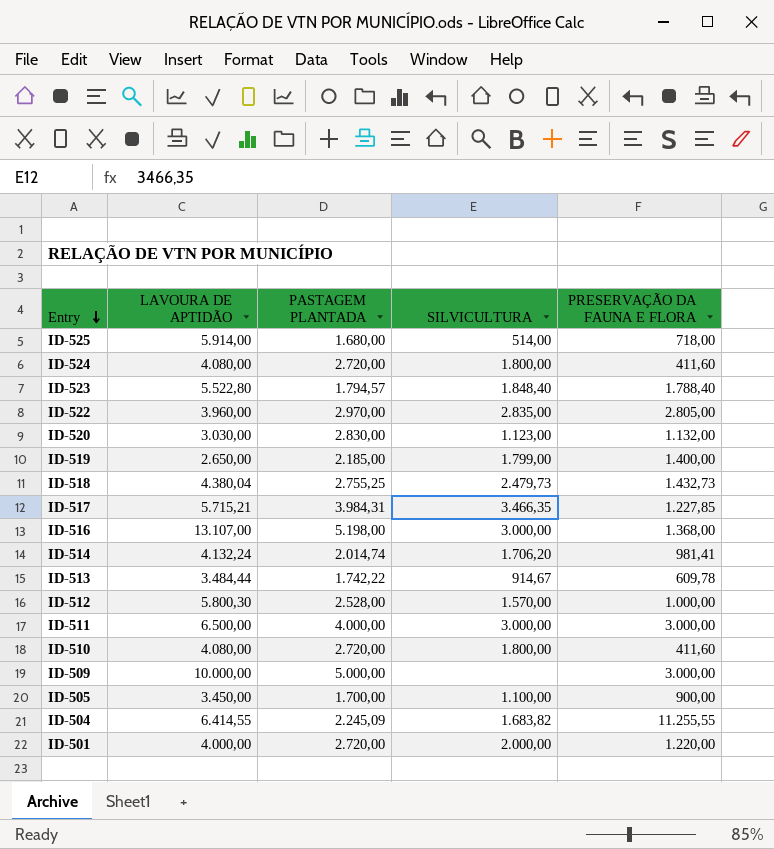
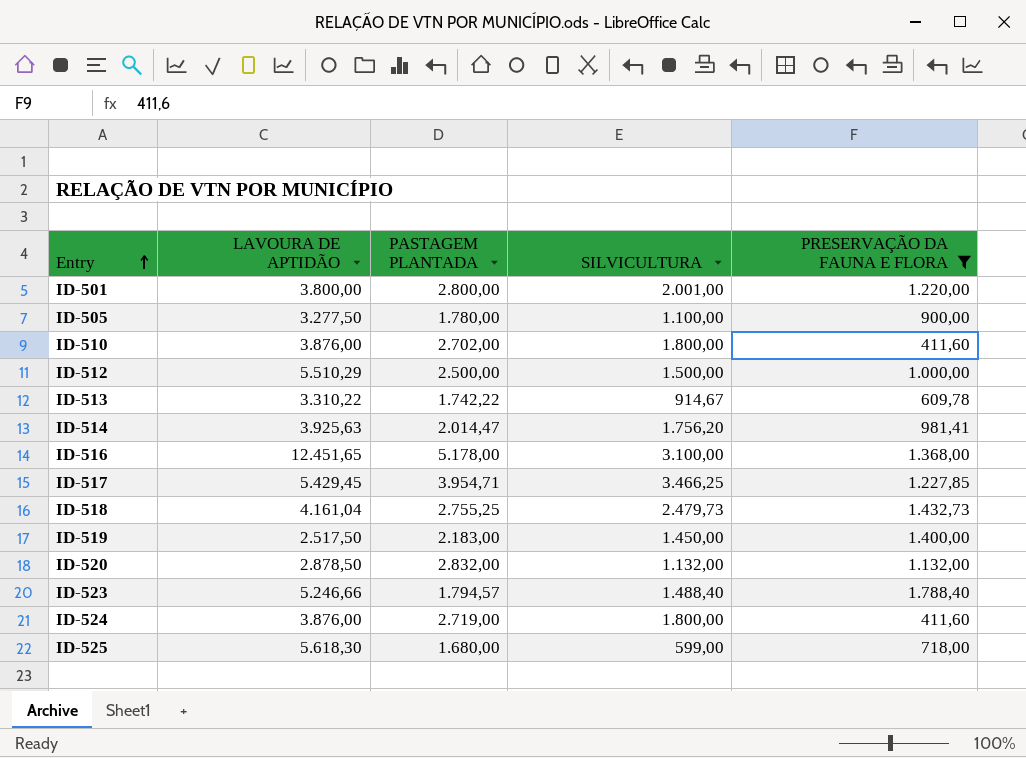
filter: none -> PRESERVAÇÃO DA FAUNA E FLORA <= 1.788,40
row order: Entry descending -> Entry ascending
ID-501 | LAVOURA DE APTIDÃO: 4.000,00 -> 3.800,00
ID-501 | PASTAGEM PLANTADA: 2.720,00 -> 2.800,00
ID-501 | SILVICULTURA: 2.000,00 -> 2.001,00
ID-505 | LAVOURA DE APTIDÃO: 3.450,00 -> 3.277,50
ID-505 | PASTAGEM PLANTADA: 1.700,00 -> 1.780,00
ID-510 | LAVOURA DE APTIDÃO: 4.080,00 -> 3.876,00
ID-510 | PASTAGEM PLANTADA: 2.720,00 -> 2.702,00
ID-512 | LAVOURA DE APTIDÃO: 5.800,30 -> 5.510,29
ID-512 | PASTAGEM PLANTADA: 2.528,00 -> 2.500,00
ID-512 | SILVICULTURA: 1.570,00 -> 1.500,00
ID-513 | LAVOURA DE APTIDÃO: 3.484,44 -> 3.310,22
ID-514 | LAVOURA DE APTIDÃO: 4.132,24 -> 3.925,63
ID-514 | PASTAGEM PLANTADA: 2.014,74 -> 2.014,47
ID-514 | SILVICULTURA: 1.706,20 -> 1.756,20
ID-516 | LAVOURA DE APTIDÃO: 13.107,00 -> 12.451,65
ID-516 | PASTAGEM PLANTADA: 5.198,00 -> 5.178,00
ID-516 | SILVICULTURA: 3.000,00 -> 3.100,00
ID-517 | LAVOURA DE APTIDÃO: 5.715,21 -> 5.429,45
ID-517 | PASTAGEM PLANTADA: 3.984,31 -> 3.954,71
ID-517 | SILVICULTURA: 3.466,35 -> 3.466,25
ID-518 | LAVOURA DE APTIDÃO: 4.380,04 -> 4.161,04
ID-519 | LAVOURA DE APTIDÃO: 2.650,00 -> 2.517,50
ID-519 | PASTAGEM PLANTADA: 2.185,00 -> 2.183,00
ID-519 | SILVICULTURA: 1.799,00 -> 1.450,00
ID-520 | LAVOURA DE APTIDÃO: 3.030,00 -> 2.878,50
ID-520 | PASTAGEM PLANTADA: 2.830,00 -> 2.832,00
ID-520 | SILVICULTURA: 1.123,00 -> 1.132,00
ID-523 | LAVOURA DE APTIDÃO: 5.522,80 -> 5.246,66
ID-523 | SILVICULTURA: 1.848,40 -> 1.488,40
ID-524 | LAVOURA DE APTIDÃO: 4.080,00 -> 3.876,00
ID-524 | PASTAGEM PLANTADA: 2.720,00 -> 2.719,00
ID-525 | LAVOURA DE APTIDÃO: 5.914,00 -> 5.618,30
ID-525 | SILVICULTURA: 514,00 -> 599,00

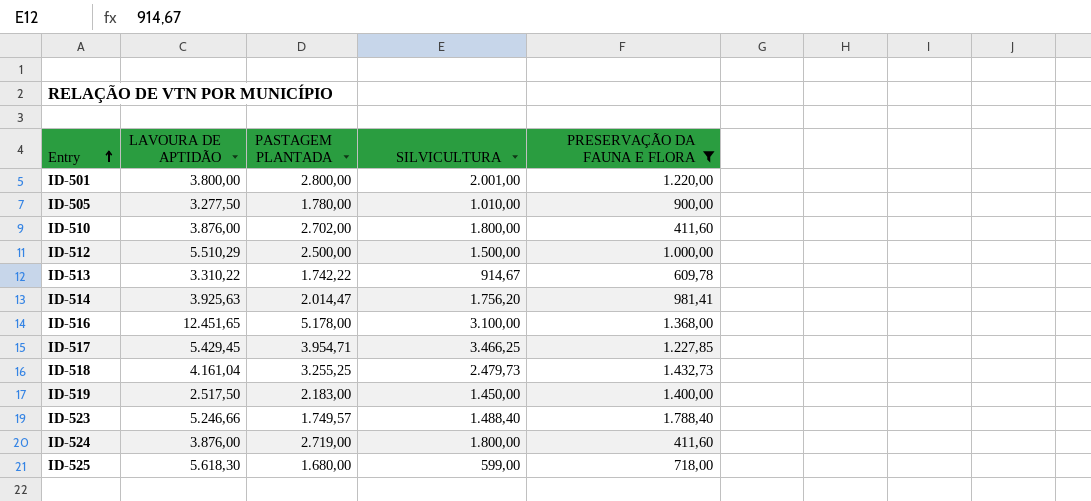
row ID-520: 2.878,50 | 2.832,00 | 1.132,00 | 1.132,00 -> none
ID-505 | SILVICULTURA: 1.100,00 -> 1.010,00
ID-518 | PASTAGEM PLANTADA: 2.755,25 -> 3.255,25
ID-523 | PASTAGEM PLANTADA: 1.794,57 -> 1.749,57

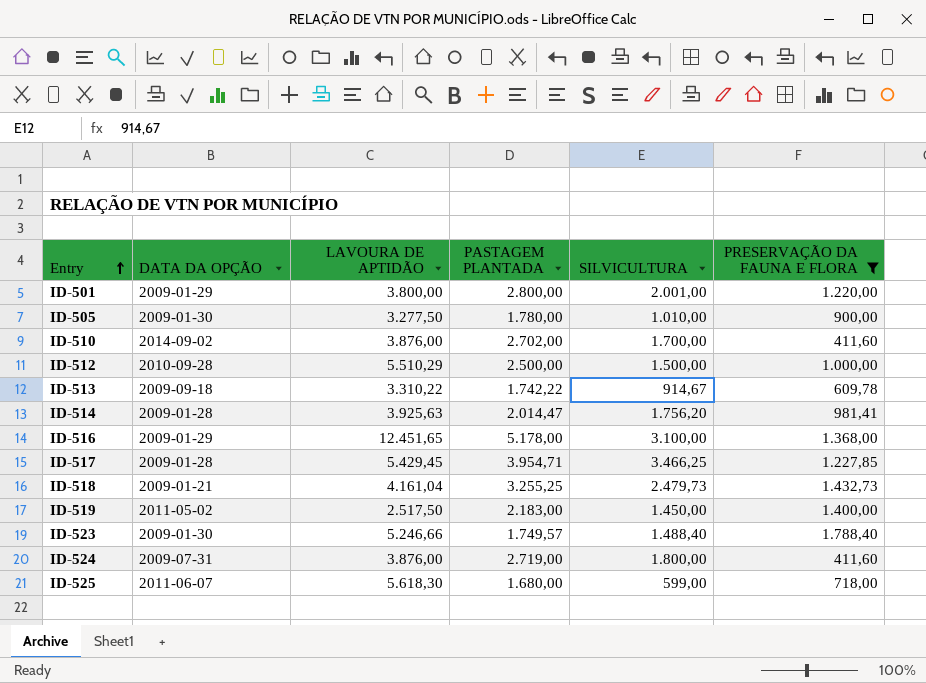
column DATA DA OPÇÃO | position: none -> 2
ID-510 | SILVICULTURA: 1.800,00 -> 1.700,00

